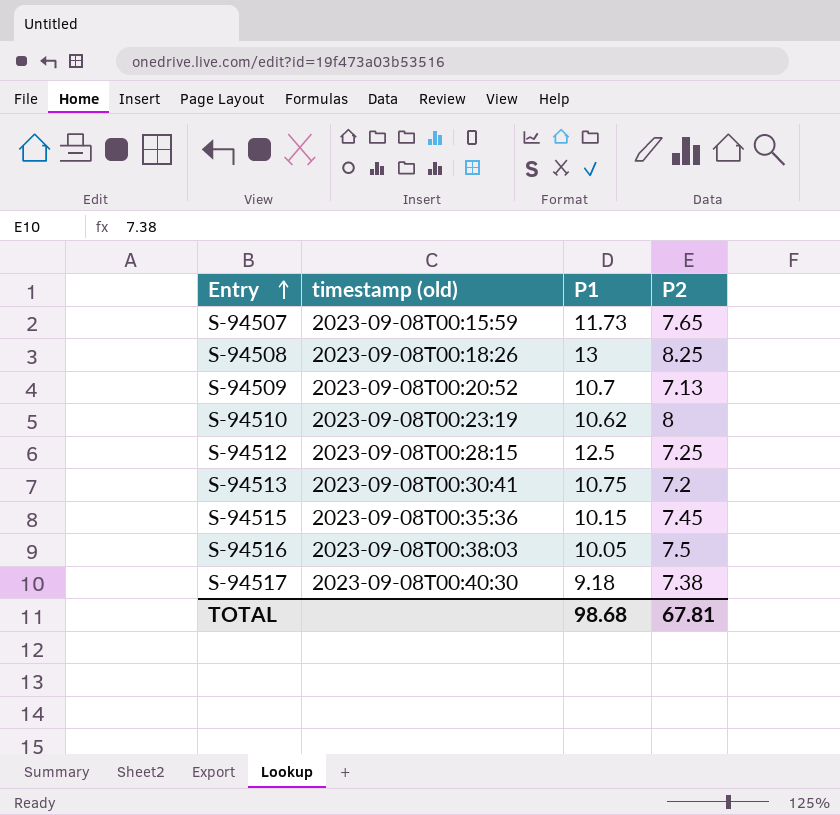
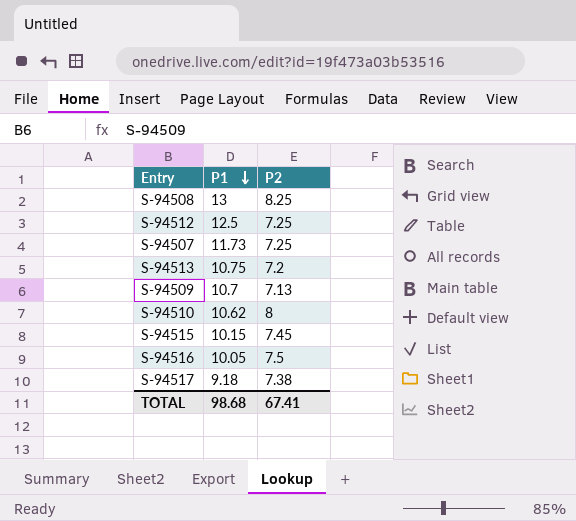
row order: Entry ascending -> P1 descending
column timestamp (old) | position: 2 -> none
S-94507 | P2: 7.65 -> 7.25
TOTAL | P2: 67.81 -> 67.41

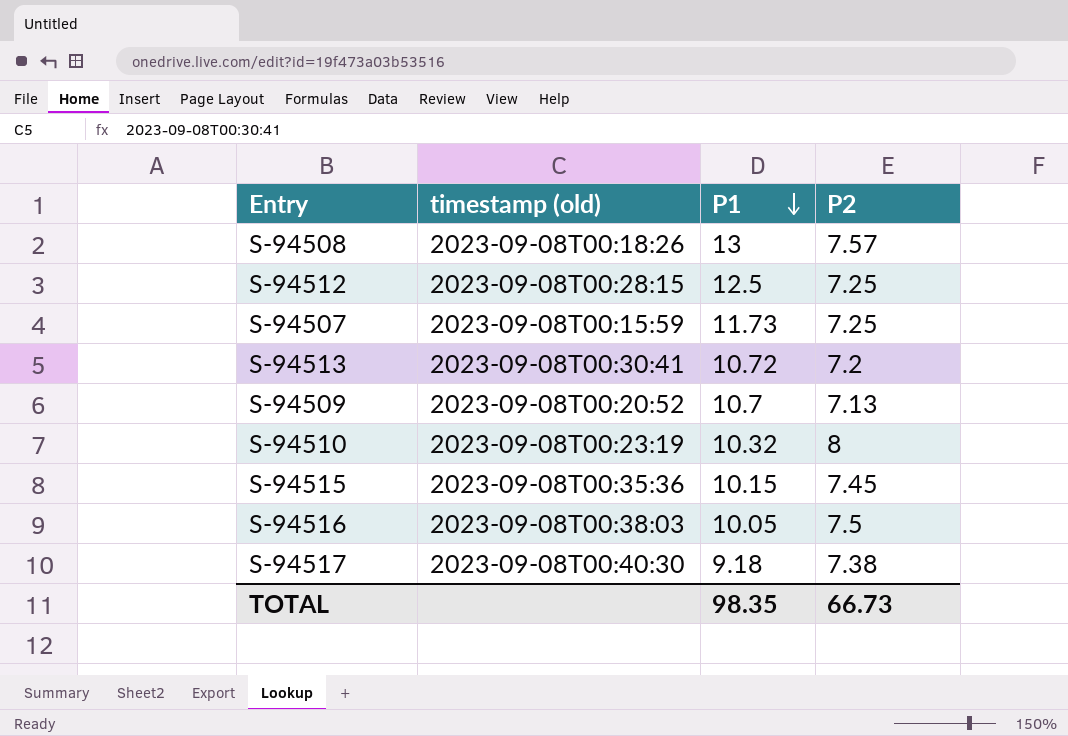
column timestamp (old) | position: none -> 2
S-94508 | P2: 8.25 -> 7.57
S-94513 | P1: 10.75 -> 10.72
S-94510 | P1: 10.62 -> 10.32
TOTAL | P1: 98.68 -> 98.35
TOTAL | P2: 67.41 -> 66.73

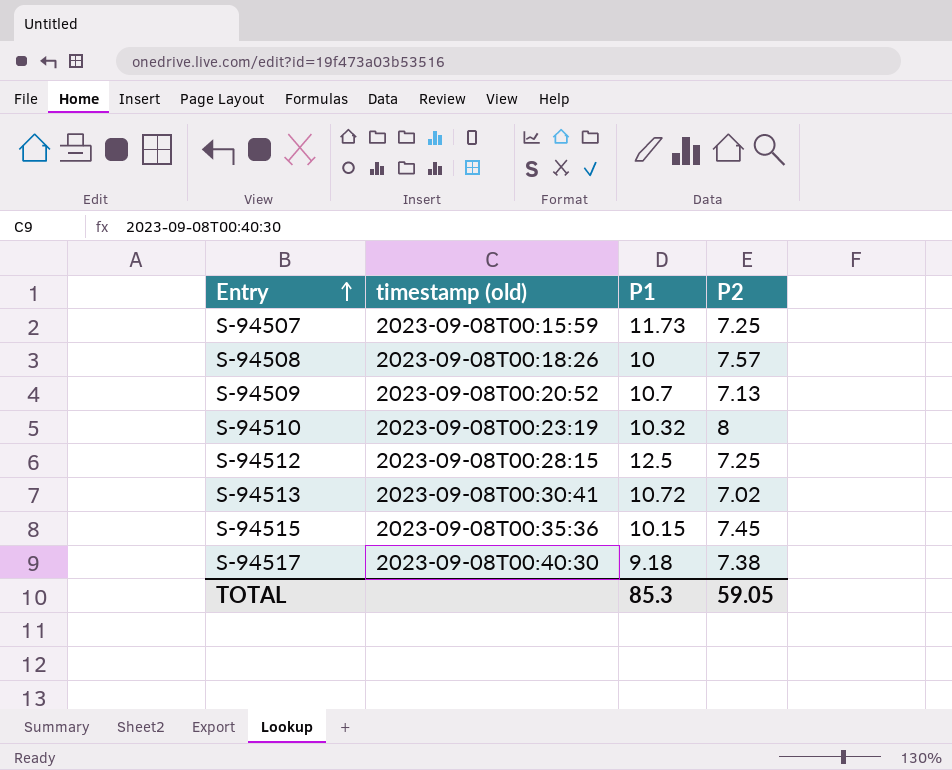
row order: P1 descending -> Entry ascending
row S-94516: 2023-09-08T00:38:03 | 10.05 | 7.5 -> none
S-94508 | P1: 13 -> 10
S-94513 | P2: 7.2 -> 7.02
TOTAL | P1: 98.35 -> 85.3
TOTAL | P2: 66.73 -> 59.05

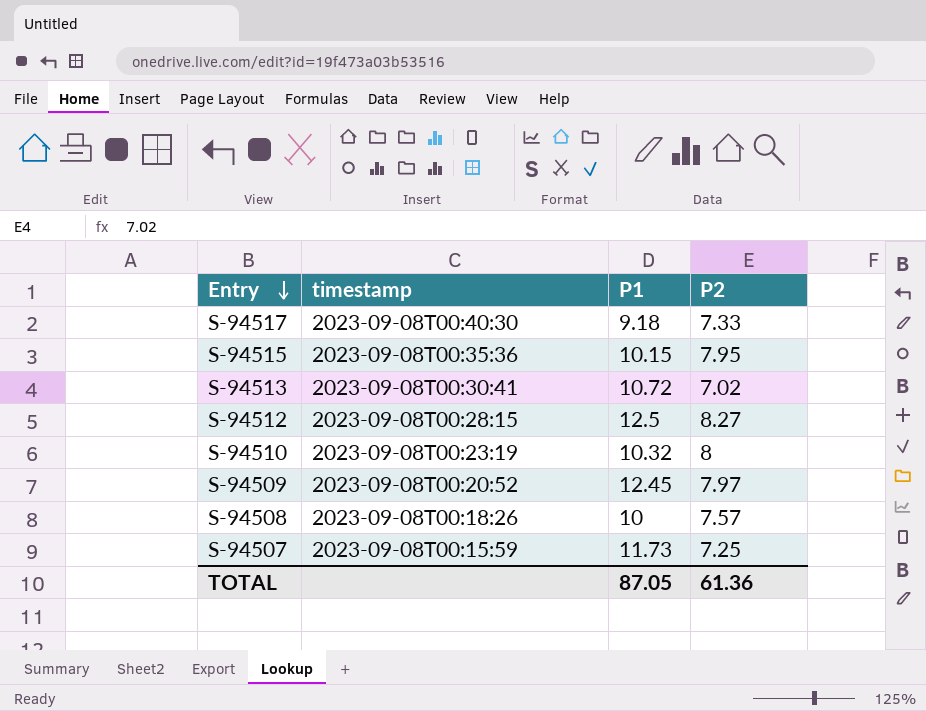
row order: Entry ascending -> Entry descending
column name: timestamp (old) -> timestamp
S-94517 | P2: 7.38 -> 7.33
S-94515 | P2: 7.45 -> 7.95
S-94512 | P2: 7.25 -> 8.27
S-94509 | P1: 10.7 -> 12.45
S-94509 | P2: 7.13 -> 7.97
TOTAL | P1: 85.3 -> 87.05
TOTAL | P2: 59.05 -> 61.36

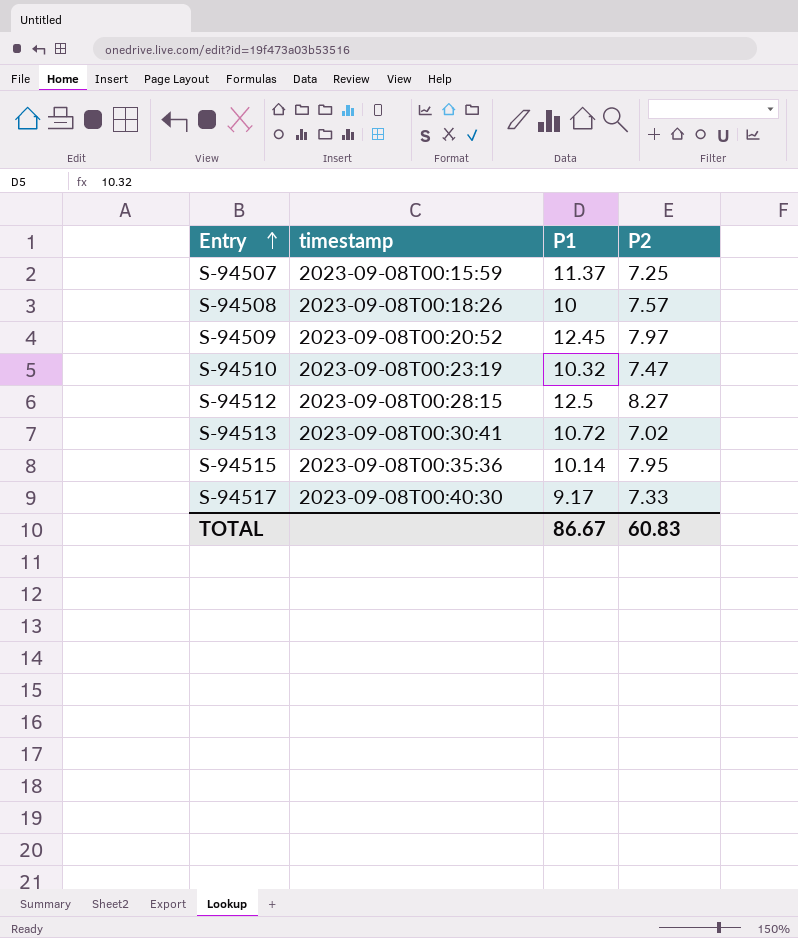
row order: Entry descending -> Entry ascending
S-94507 | P1: 11.73 -> 11.37
S-94510 | P2: 8 -> 7.47
S-94515 | P1: 10.15 -> 10.14
S-94517 | P1: 9.18 -> 9.17
TOTAL | P1: 87.05 -> 86.67
TOTAL | P2: 61.36 -> 60.83

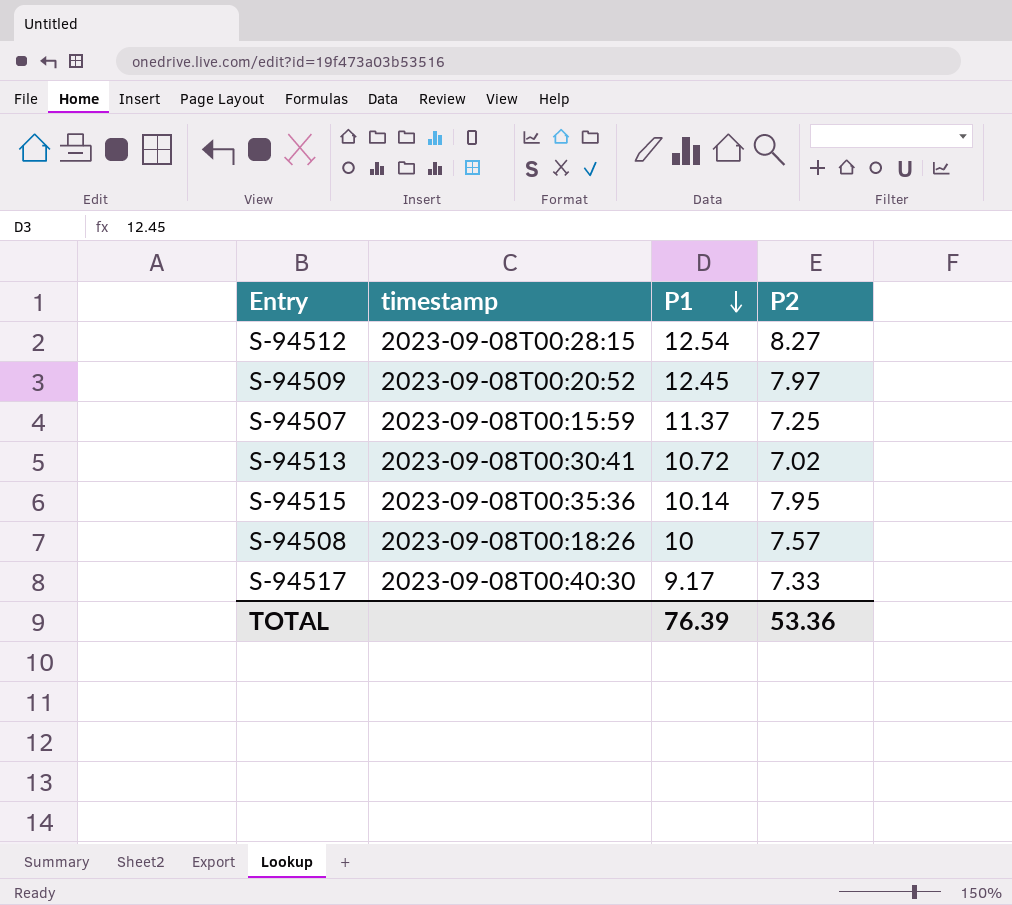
row order: Entry ascending -> P1 descending
row S-94510: 2023-09-08T00:23:19 | 10.32 | 7.47 -> none
S-94512 | P1: 12.5 -> 12.54
TOTAL | P1: 86.67 -> 76.39
TOTAL | P2: 60.83 -> 53.36

